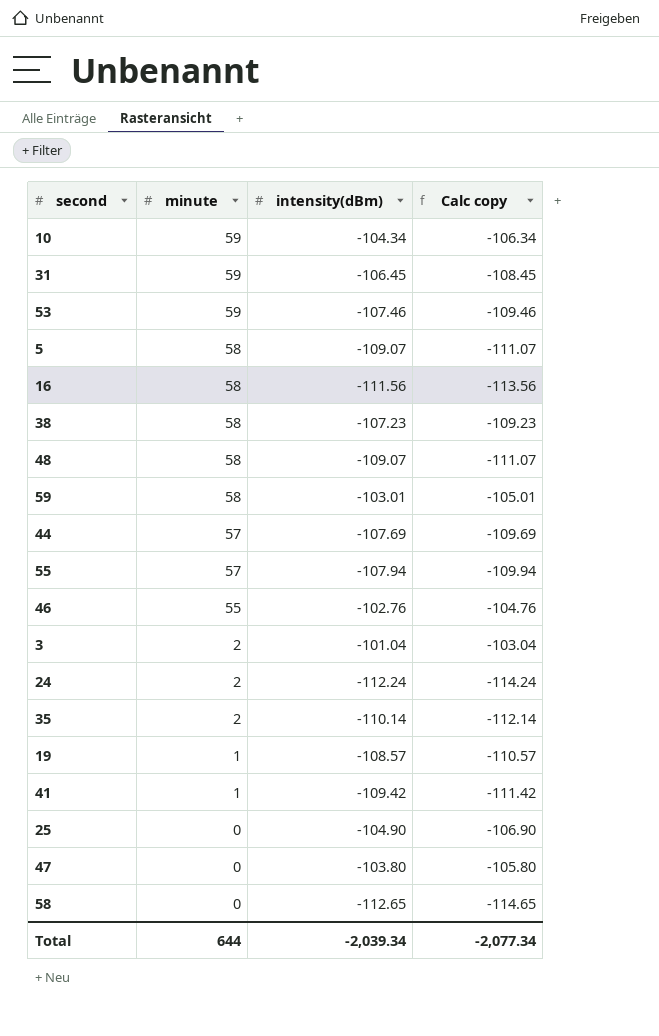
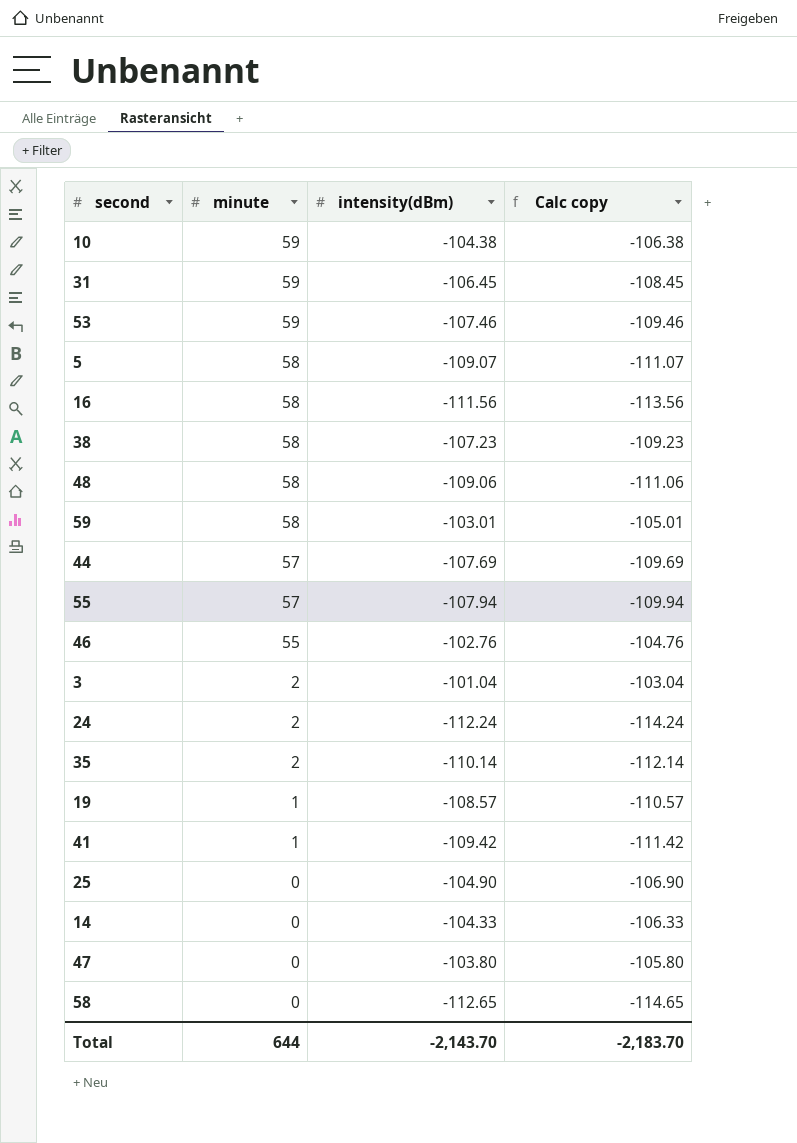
10 | intensity(dBm): -104.34 -> -104.38
10 | Calc copy: -106.34 -> -106.38
48 | intensity(dBm): -109.07 -> -109.06
48 | Calc copy: -111.07 -> -111.06
row 14: none -> 0 | -104.33 | -106.33
Total | intensity(dBm): -2,039.34 -> -2,143.70
Total | Calc copy: -2,077.34 -> -2,183.70

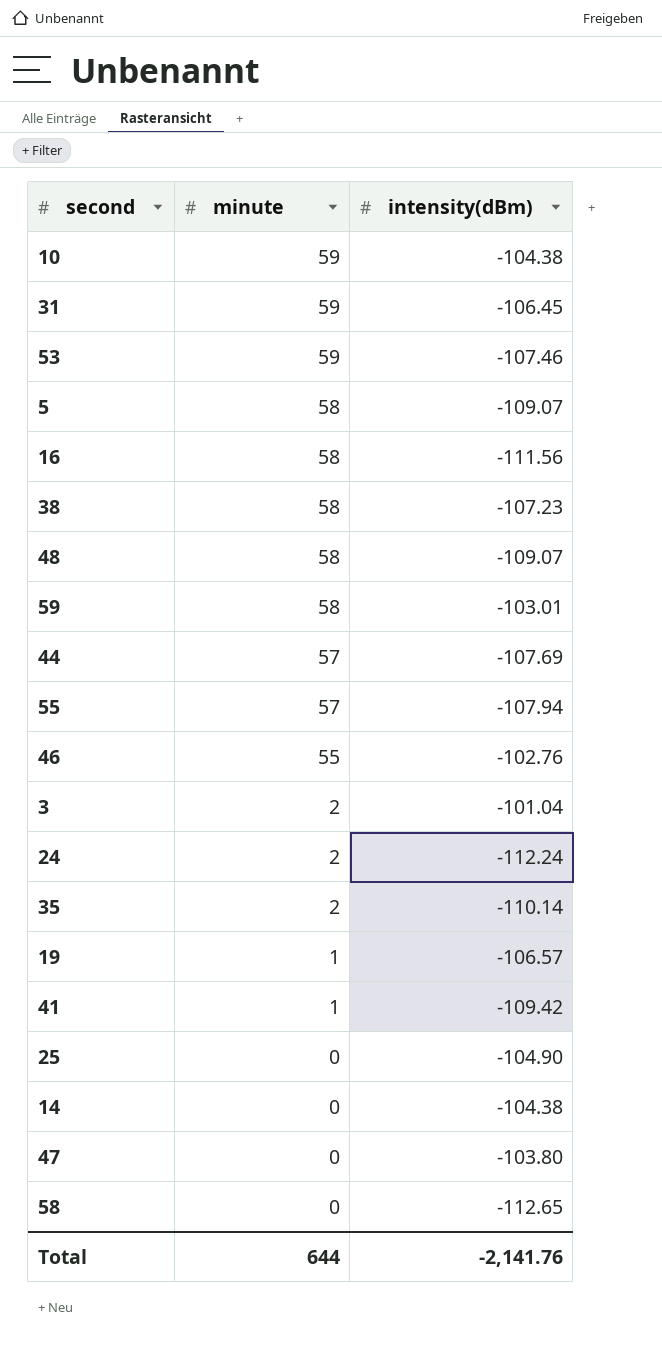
column Calc copy | formula: [intensity(dBm)] - 2 -> none
48 | intensity(dBm): -109.06 -> -109.07
19 | intensity(dBm): -108.57 -> -106.57
14 | intensity(dBm): -104.33 -> -104.38
Total | intensity(dBm): -2,143.70 -> -2,141.76

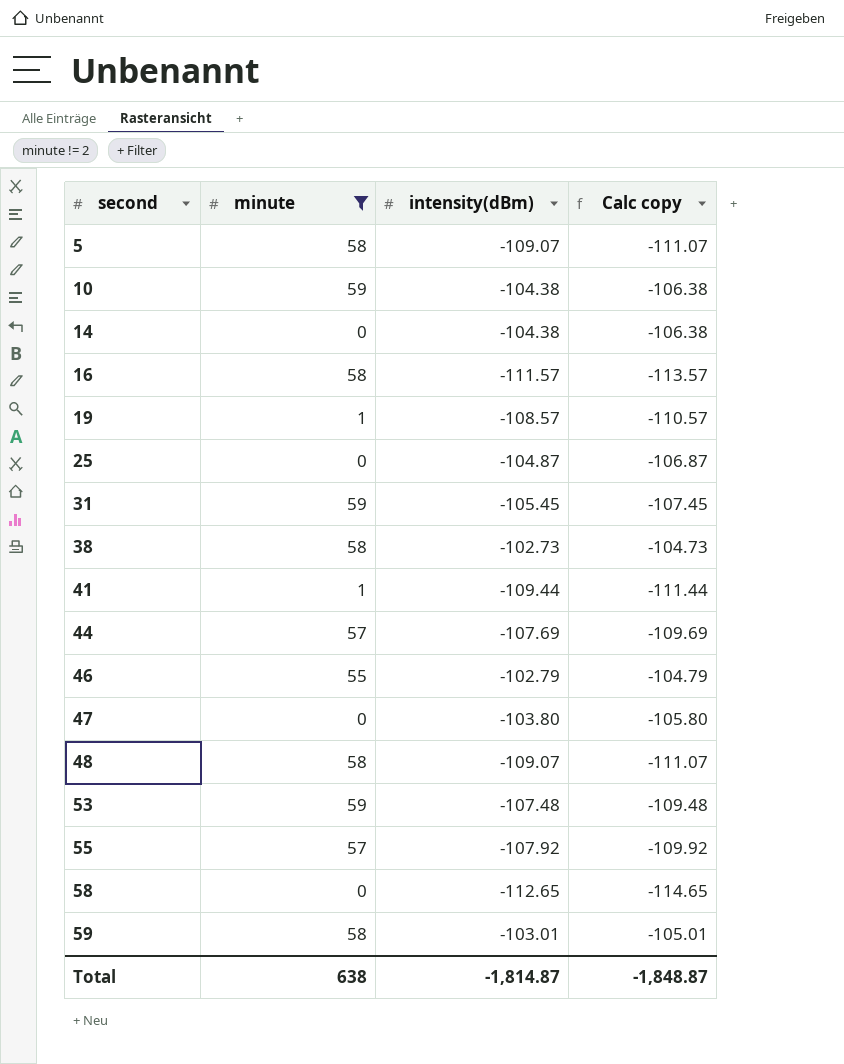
filter: none -> minute != 2
row order: minute descending -> second ascending
column Calc copy | formula: none -> [intensity(dBm)] - 2
16 | intensity(dBm): -111.56 -> -111.57
19 | intensity(dBm): -106.57 -> -108.57
25 | intensity(dBm): -104.90 -> -104.87
31 | intensity(dBm): -106.45 -> -105.45
38 | intensity(dBm): -107.23 -> -102.73
41 | intensity(dBm): -109.42 -> -109.44
46 | intensity(dBm): -102.76 -> -102.79
53 | intensity(dBm): -107.46 -> -107.48
55 | intensity(dBm): -107.94 -> -107.92
Total | minute: 644 -> 638
Total | intensity(dBm): -2,141.76 -> -1,814.87

